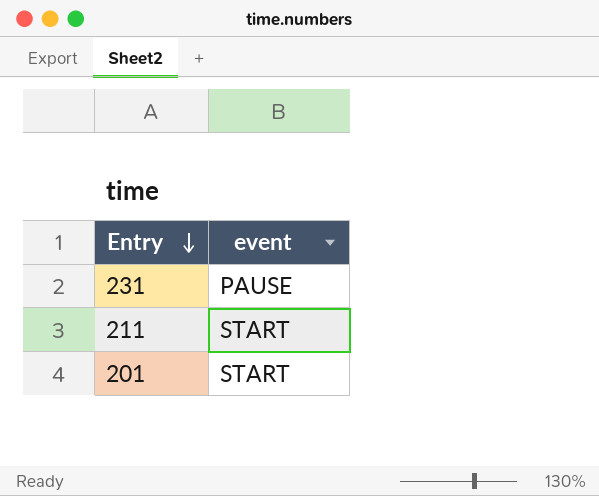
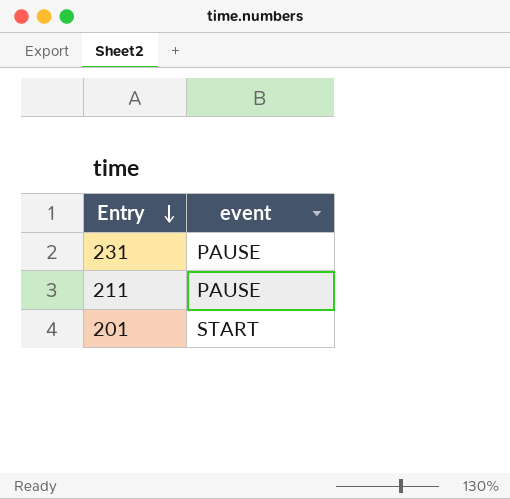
211 | event: START -> PAUSE

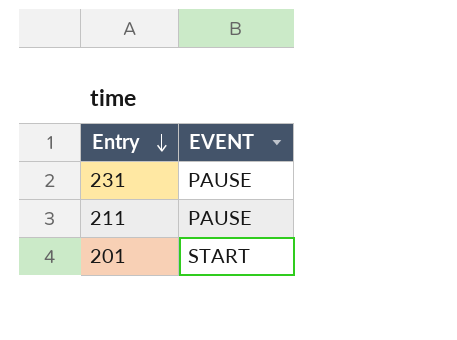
column name: event -> EVENT

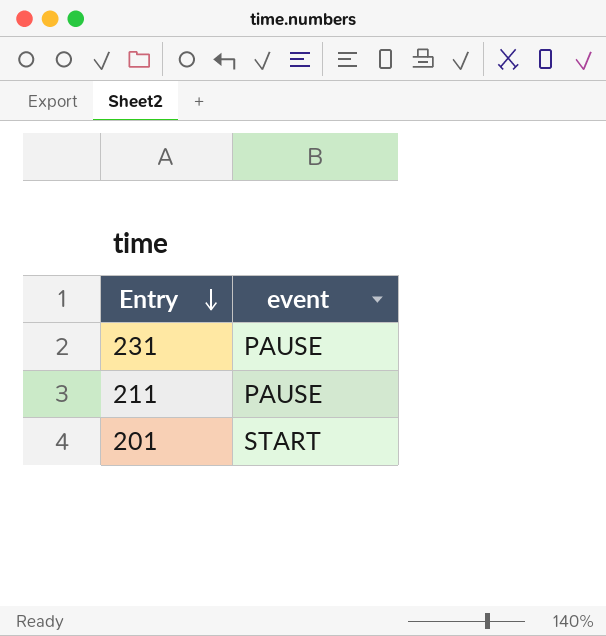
column name: EVENT -> event

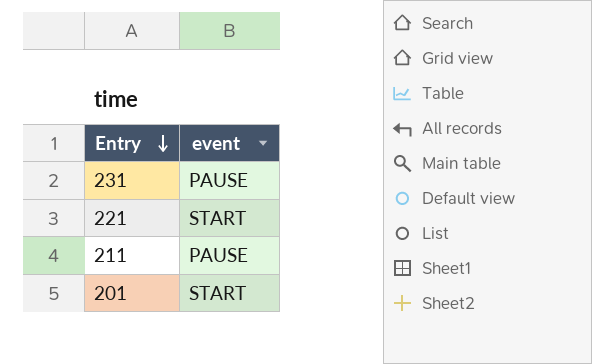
row 221: none -> START

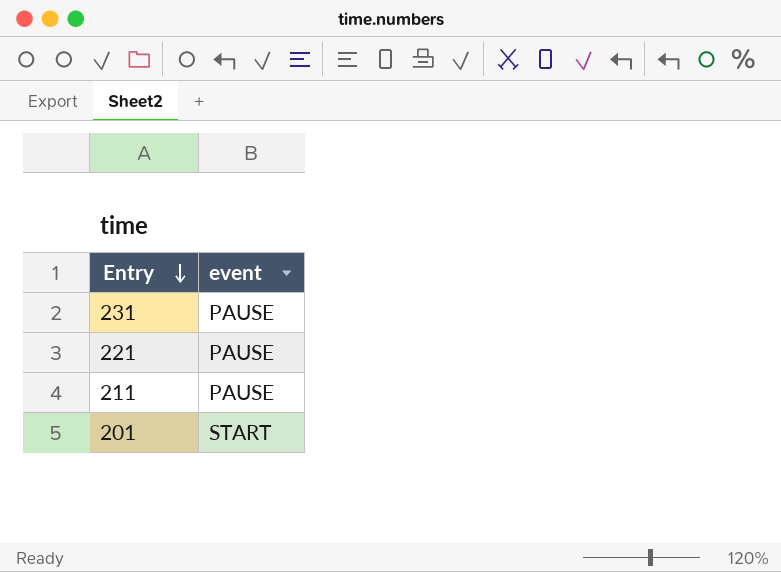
221 | event: START -> PAUSE

